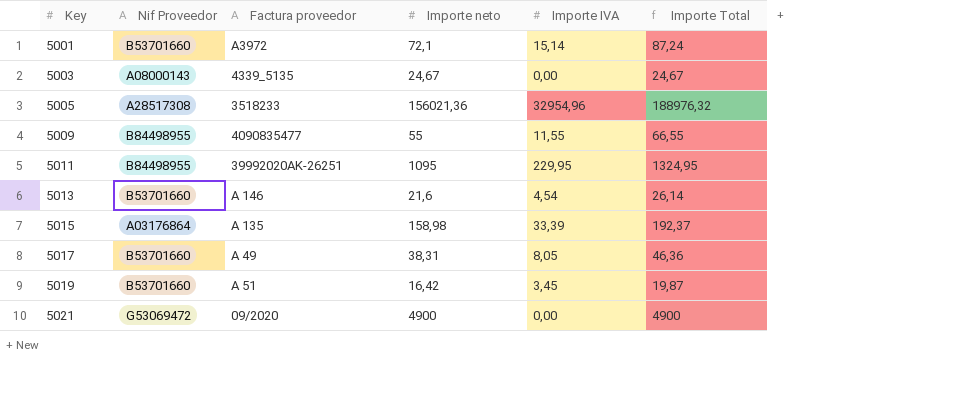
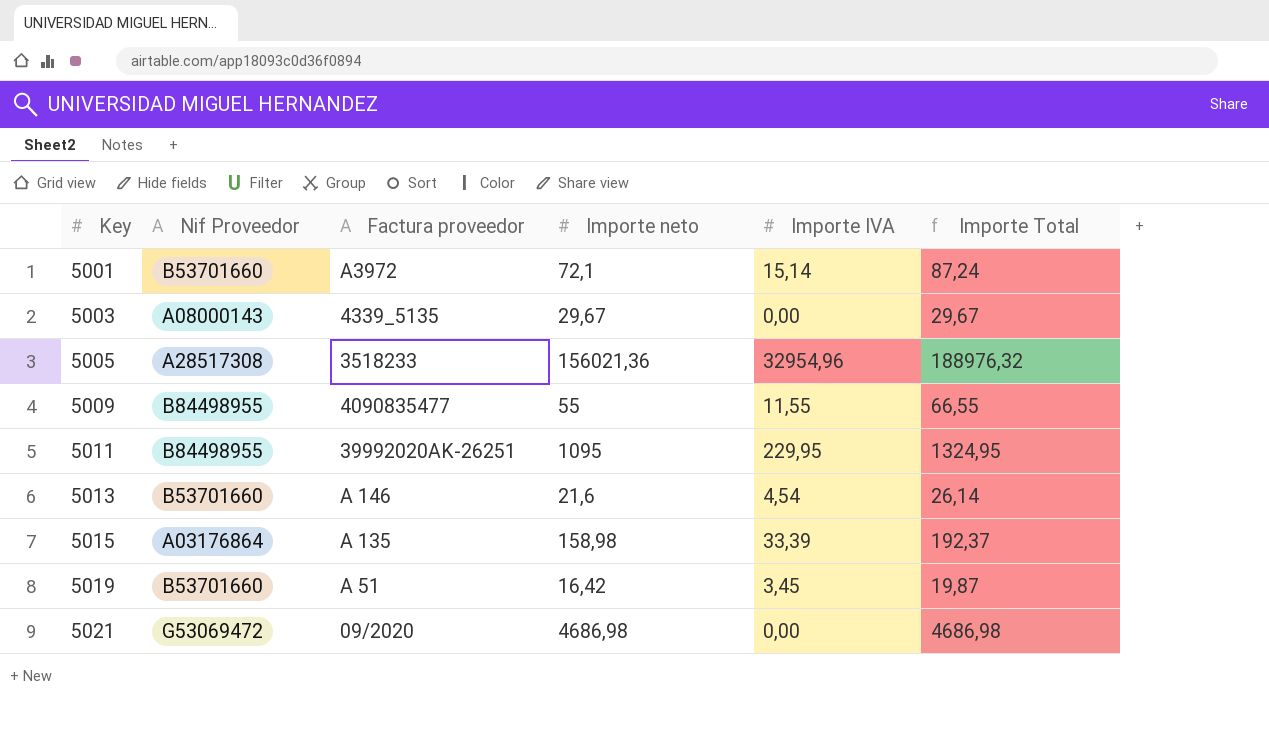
row 5017: B53701660 | A 49 | 38,31 | 8,05 | 46,36 -> none
5003 | Importe neto: 24,67 -> 29,67
5003 | Importe Total: 24,67 -> 29,67
5021 | Importe neto: 4900 -> 4686,98
5021 | Importe Total: 4900 -> 4686,98

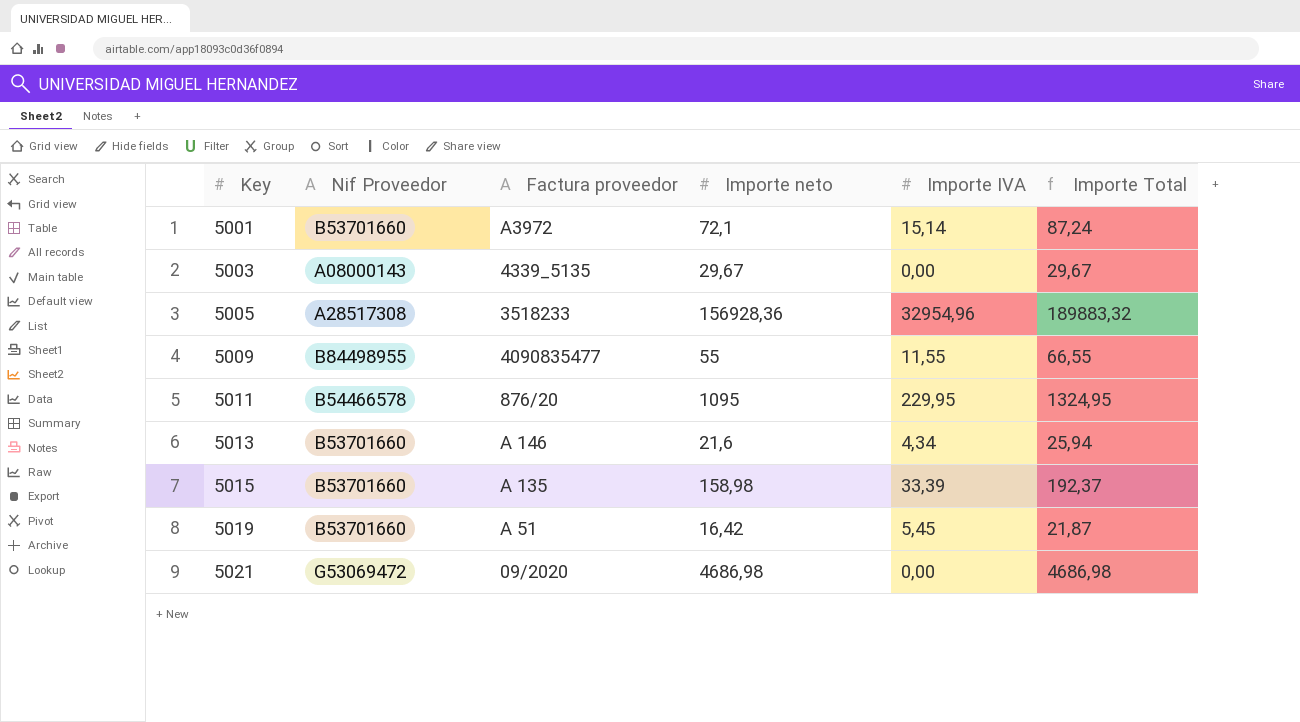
5005 | Importe neto: 156021,36 -> 156928,36
5005 | Importe Total: 188976,32 -> 189883,32
5011 | Nif Proveedor: B84498955 -> B54466578
5011 | Factura proveedor: 39992020AK-26251 -> 876/20
5013 | Importe IVA: 4,54 -> 4,34
5013 | Importe Total: 26,14 -> 25,94
5015 | Nif Proveedor: A03176864 -> B53701660
5019 | Importe IVA: 3,45 -> 5,45
5019 | Importe Total: 19,87 -> 21,87

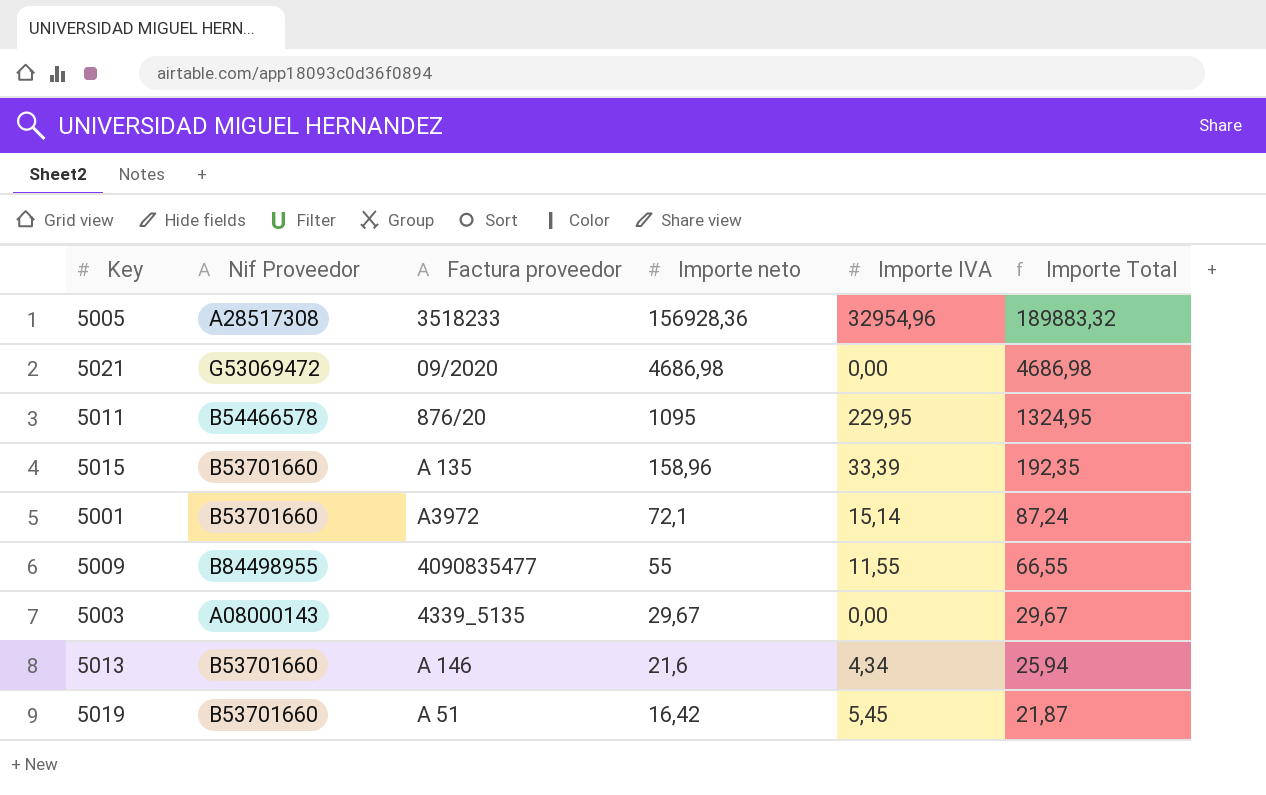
row order: Key ascending -> Importe neto descending
5015 | Importe neto: 158,98 -> 158,96
5015 | Importe Total: 192,37 -> 192,35

